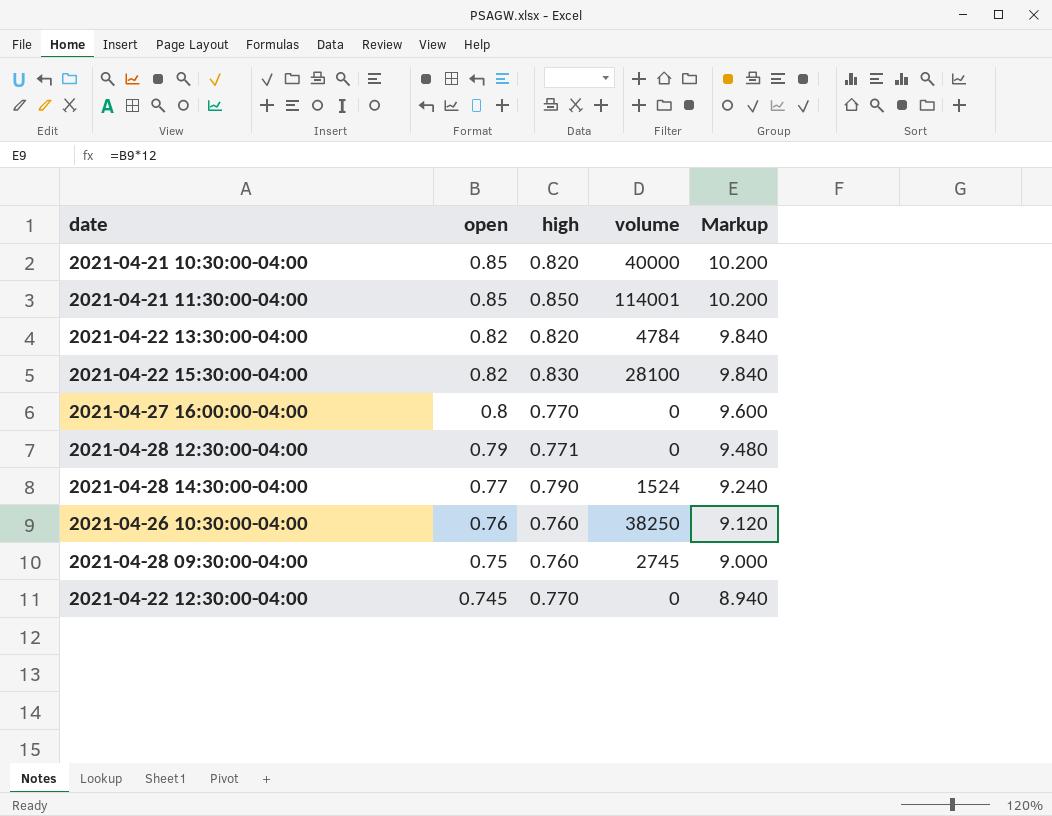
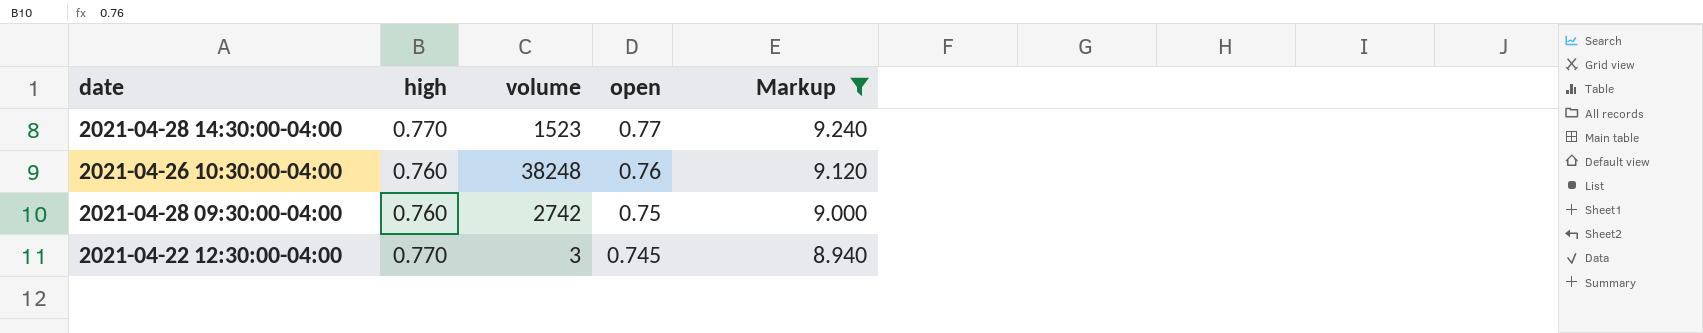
filter: none -> Markup <= 9.240
column open | position: 2 -> 4
2021-04-28 14:30:00-04:00 | high: 0.790 -> 0.770
2021-04-28 14:30:00-04:00 | volume: 1524 -> 1523
2021-04-26 10:30:00-04:00 | volume: 38250 -> 38248
2021-04-28 09:30:00-04:00 | volume: 2745 -> 2742
2021-04-22 12:30:00-04:00 | volume: 0 -> 3

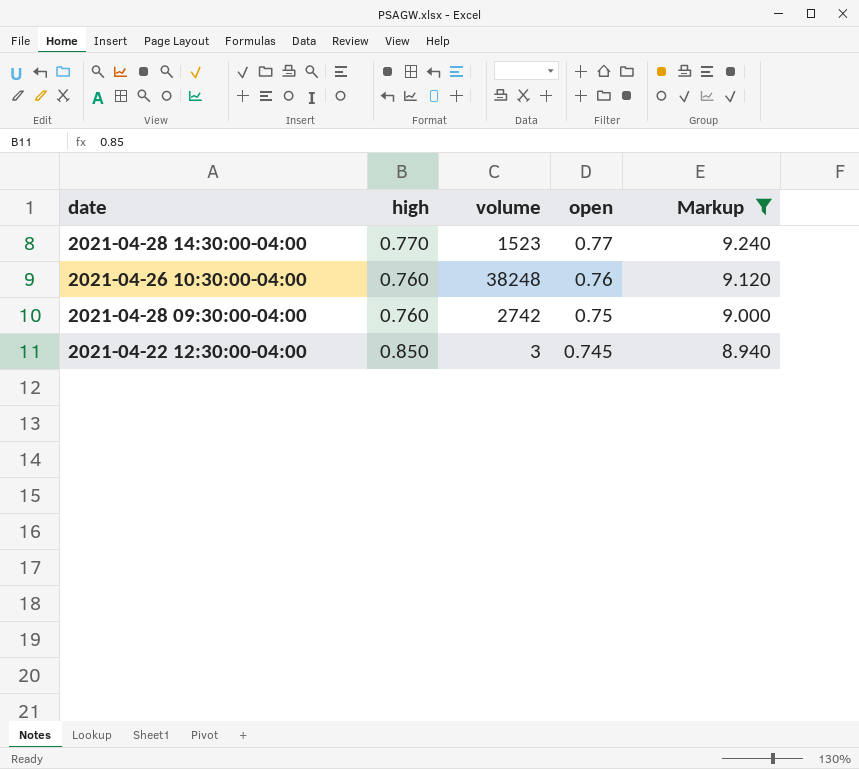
2021-04-22 12:30:00-04:00 | high: 0.770 -> 0.850

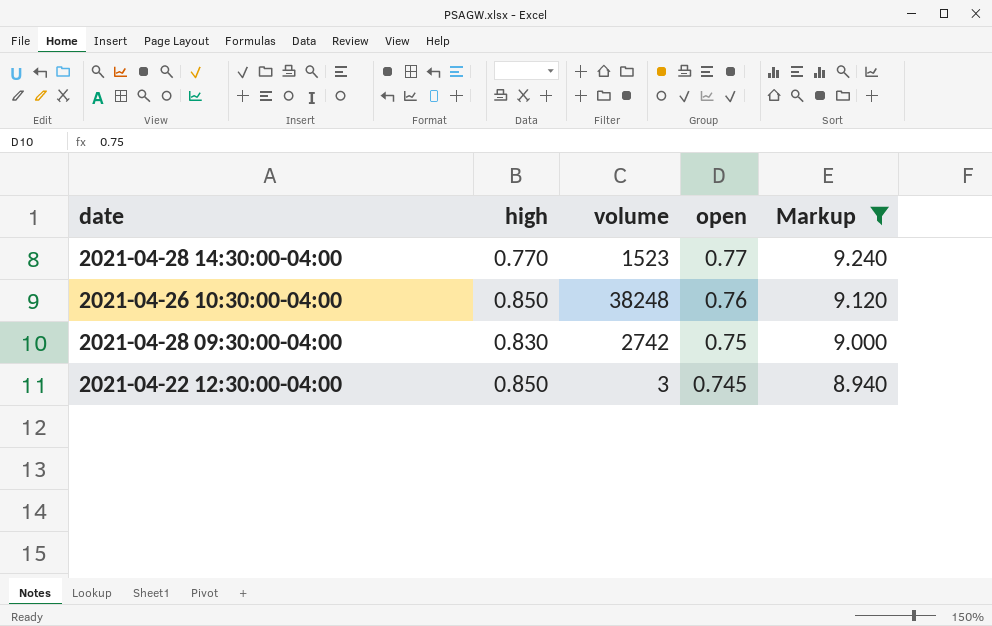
2021-04-26 10:30:00-04:00 | high: 0.760 -> 0.850
2021-04-28 09:30:00-04:00 | high: 0.760 -> 0.830

